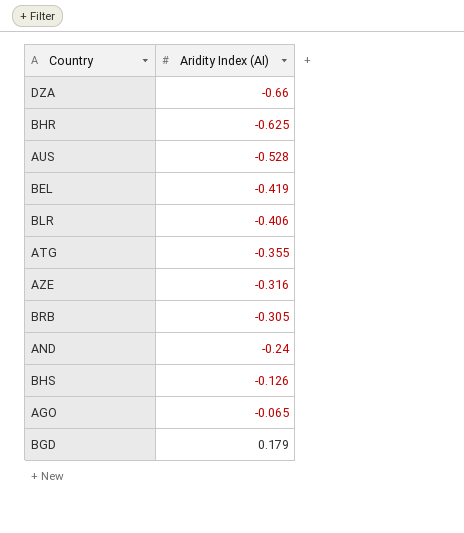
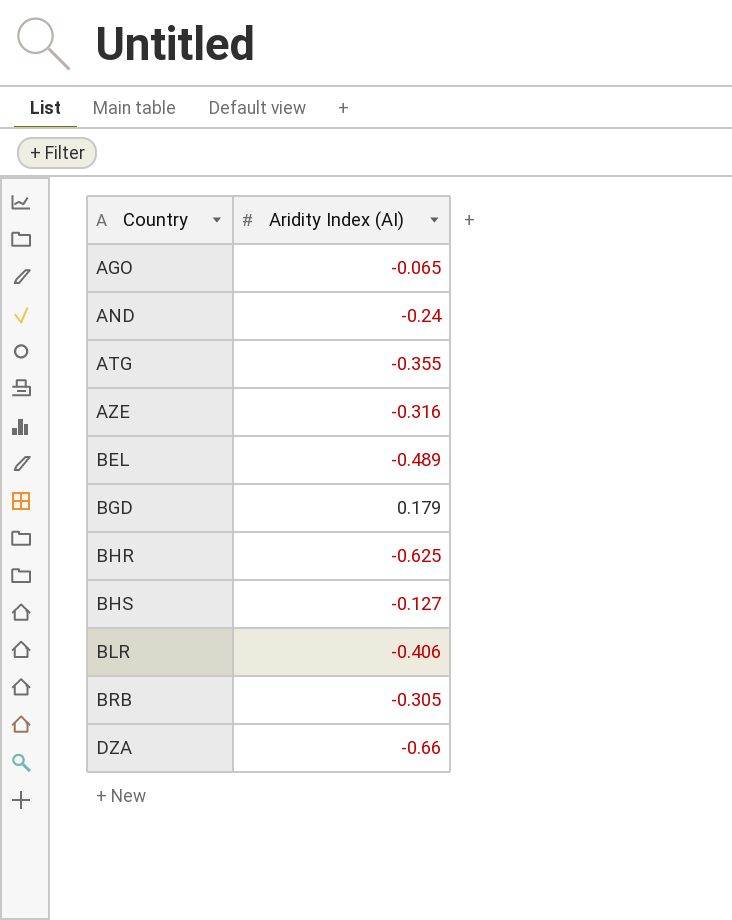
row order: Aridity Index (AI) ascending -> Country ascending
row AUS: -0.528 -> none
BEL | Aridity Index (AI): -0.419 -> -0.489
BHS | Aridity Index (AI): -0.126 -> -0.127

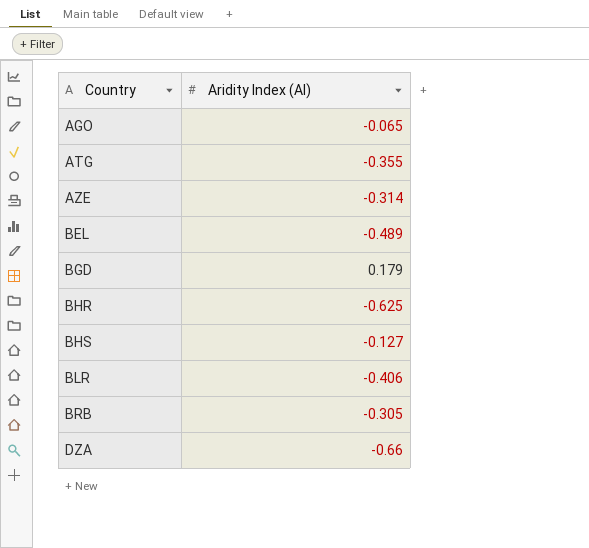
row AND: -0.24 -> none
AZE | Aridity Index (AI): -0.316 -> -0.314

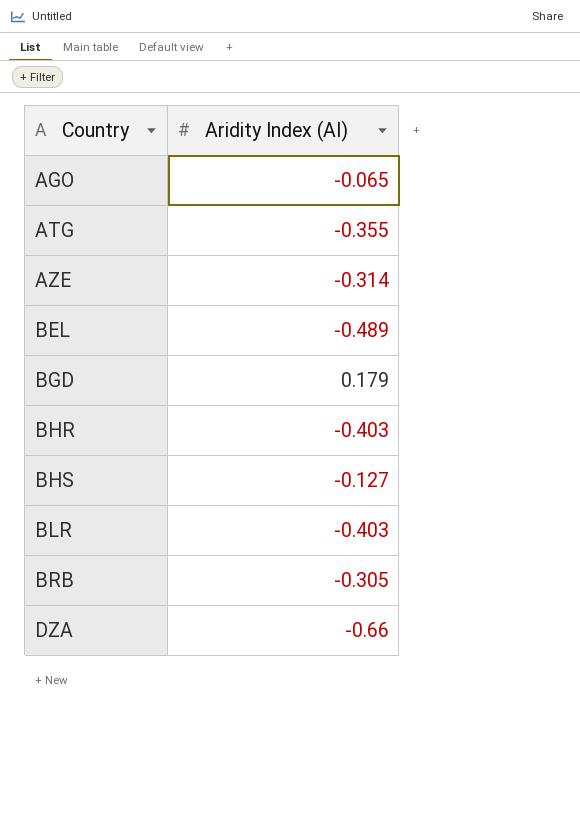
BHR | Aridity Index (AI): -0.625 -> -0.403
BLR | Aridity Index (AI): -0.406 -> -0.403

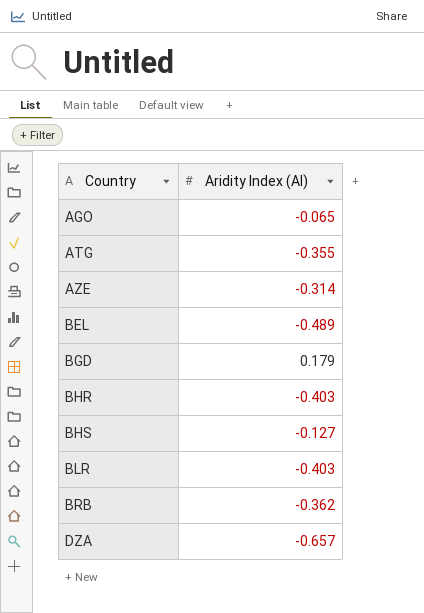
BRB | Aridity Index (AI): -0.305 -> -0.362
DZA | Aridity Index (AI): -0.66 -> -0.657

